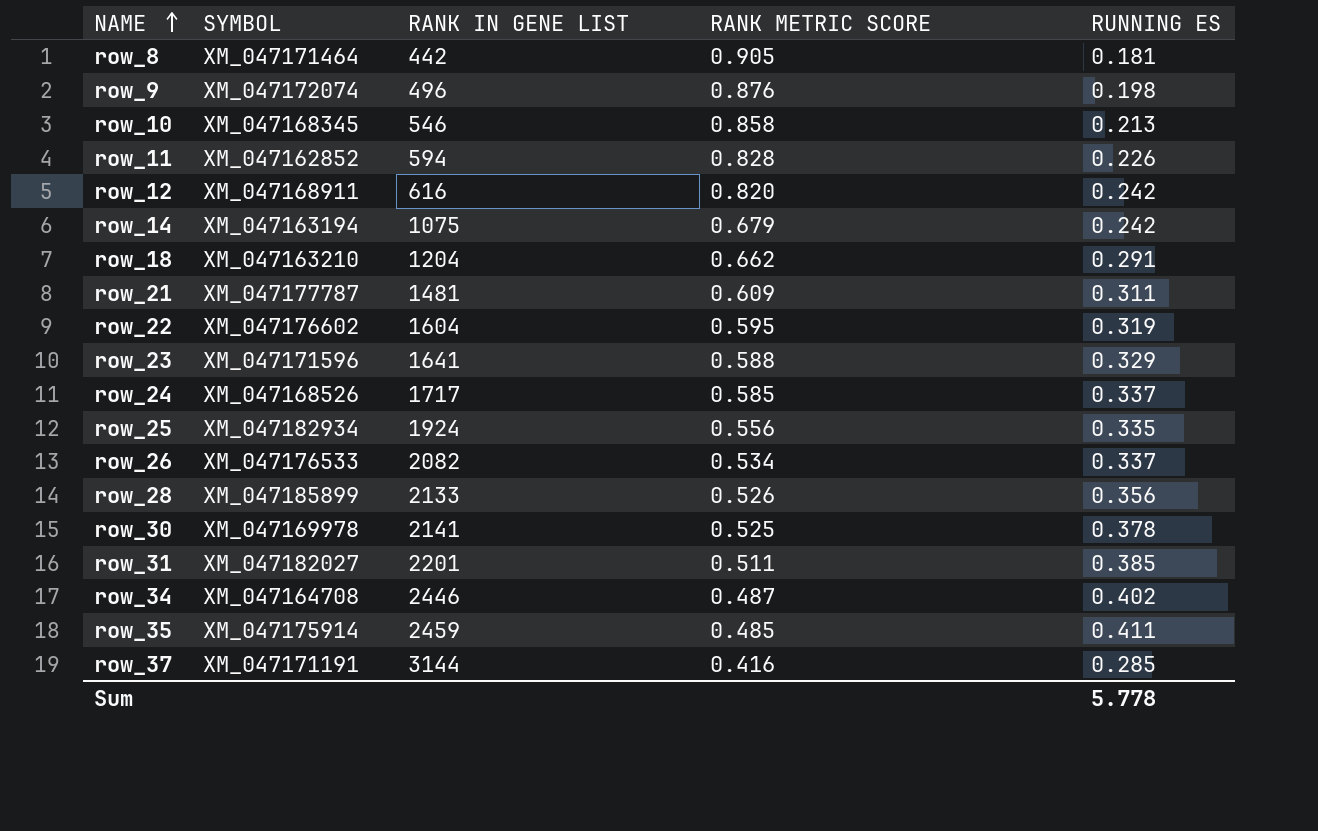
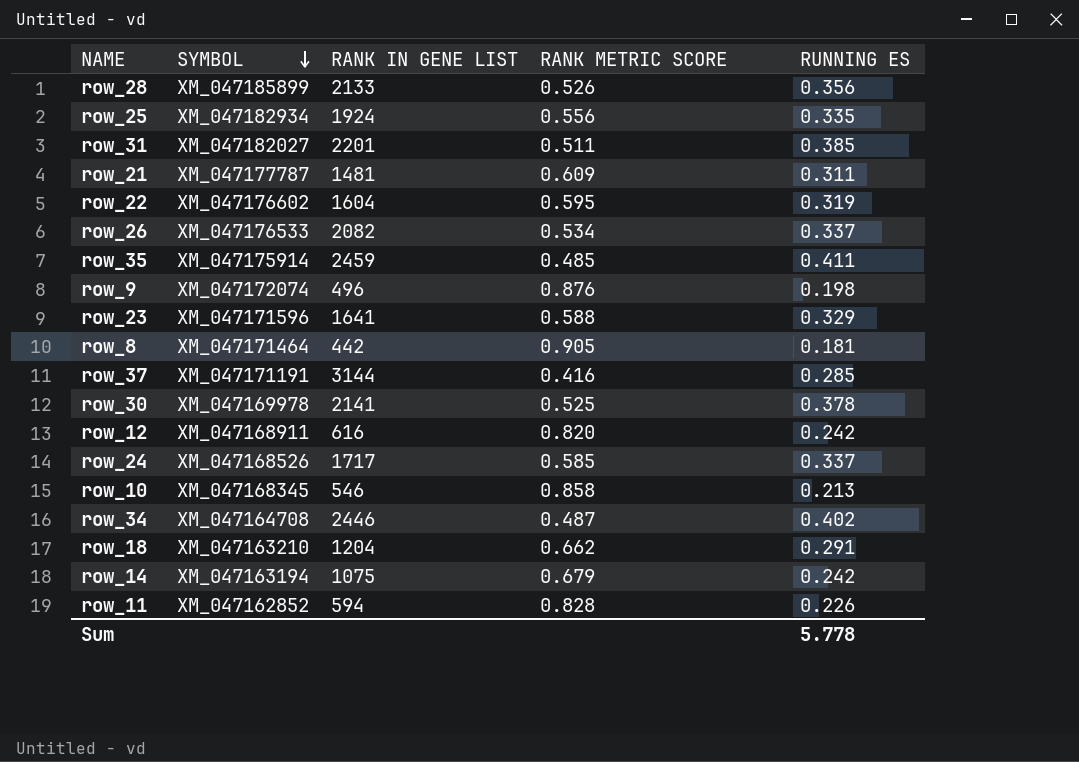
row order: NAME ascending -> SYMBOL descending

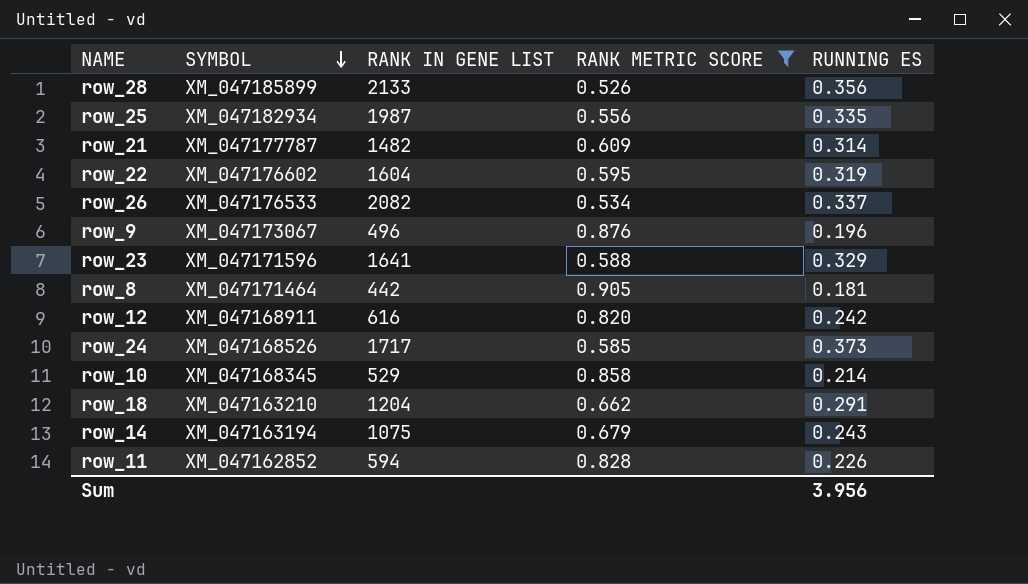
filter: none -> RANK METRIC SCORE >= 0.526
row_25 | RANK IN GENE LIST: 1924 -> 1987
row_21 | RANK IN GENE LIST: 1481 -> 1482
row_21 | RUNNING ES: 0.311 -> 0.314
row_9 | SYMBOL: XM_047172074 -> XM_047173067
row_9 | RUNNING ES: 0.198 -> 0.196
row_24 | RUNNING ES: 0.337 -> 0.373
row_10 | RANK IN GENE LIST: 546 -> 529
row_10 | RUNNING ES: 0.213 -> 0.214
row_14 | RUNNING ES: 0.242 -> 0.243
Sum | RUNNING ES: 5.778 -> 3.956

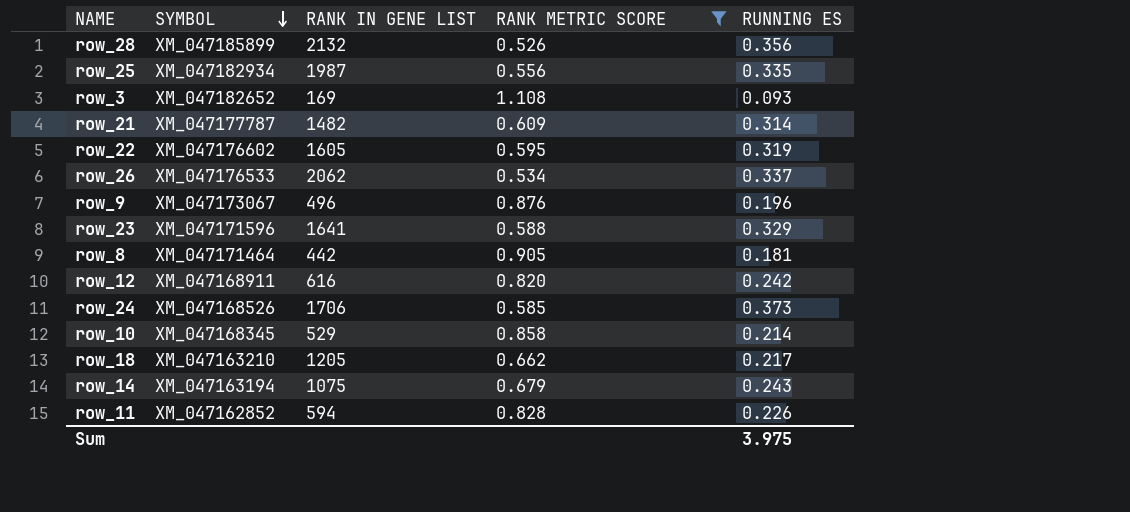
row_28 | RANK IN GENE LIST: 2133 -> 2132
row row_3: none -> XM_047182652 | 169 | 1.108 | 0.093
row_22 | RANK IN GENE LIST: 1604 -> 1605
row_26 | RANK IN GENE LIST: 2082 -> 2062
row_24 | RANK IN GENE LIST: 1717 -> 1706
row_18 | RANK IN GENE LIST: 1204 -> 1205
row_18 | RUNNING ES: 0.291 -> 0.217
Sum | RUNNING ES: 3.956 -> 3.975

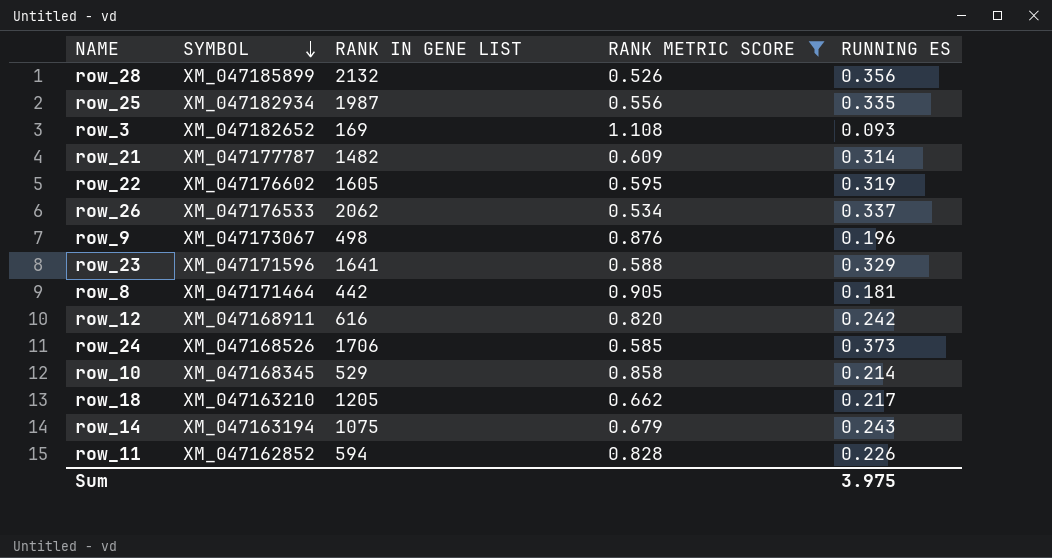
row_9 | RANK IN GENE LIST: 496 -> 498

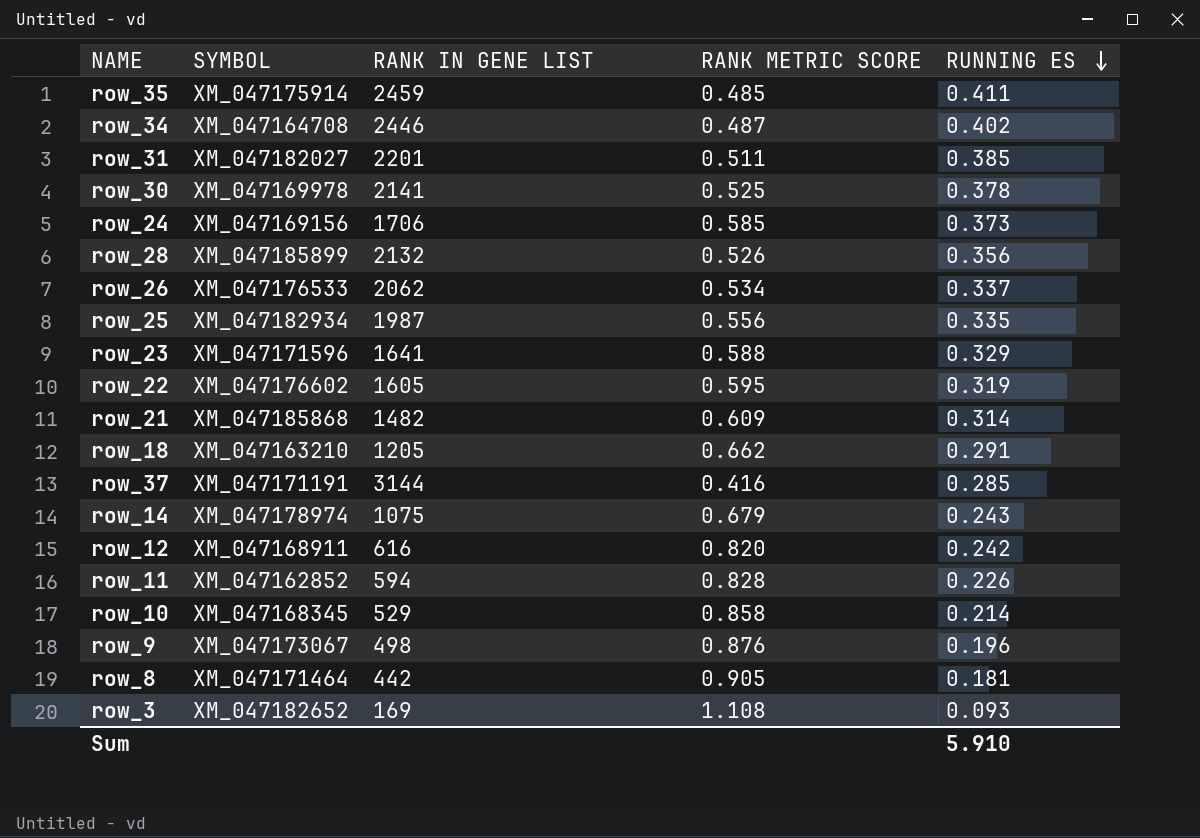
filter: RANK METRIC SCORE >= 0.526 -> none
row order: SYMBOL descending -> RUNNING ES descending
row_24 | SYMBOL: XM_047168526 -> XM_047169156
row_21 | SYMBOL: XM_047177787 -> XM_047185868
row_18 | RUNNING ES: 0.217 -> 0.291
row_14 | SYMBOL: XM_047163194 -> XM_047178974
Sum | RUNNING ES: 3.975 -> 5.910

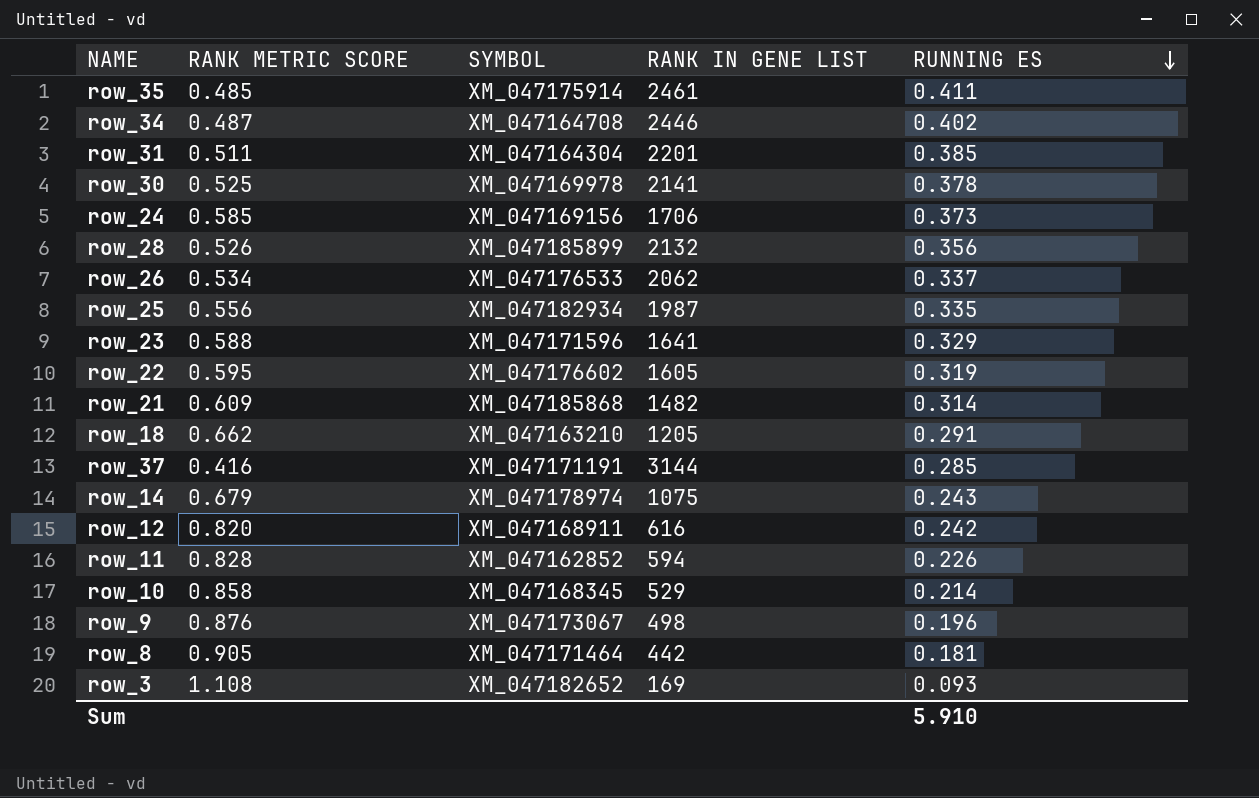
column RANK METRIC SCORE | position: 4 -> 2
row_35 | RANK IN GENE LIST: 2459 -> 2461
row_31 | SYMBOL: XM_047182027 -> XM_047164304

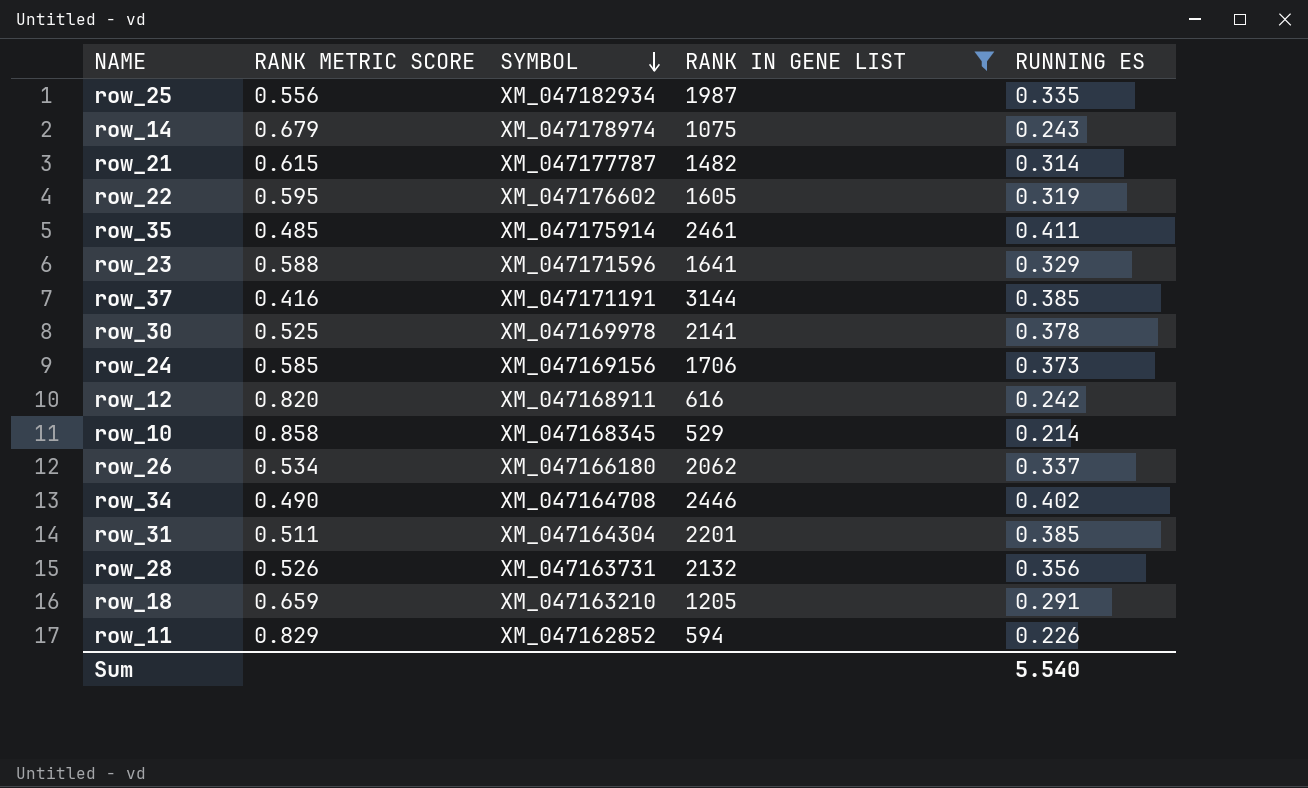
filter: none -> RANK IN GENE LIST >= 529
row order: RUNNING ES descending -> SYMBOL descending
row_21 | RANK METRIC SCORE: 0.609 -> 0.615
row_21 | SYMBOL: XM_047185868 -> XM_047177787
row_37 | RUNNING ES: 0.285 -> 0.385
row_26 | SYMBOL: XM_047176533 -> XM_047166180
row_34 | RANK METRIC SCORE: 0.487 -> 0.490
row_28 | SYMBOL: XM_047185899 -> XM_047163731
row_18 | RANK METRIC SCORE: 0.662 -> 0.659
row_11 | RANK METRIC SCORE: 0.828 -> 0.829
Sum | RUNNING ES: 5.910 -> 5.540

